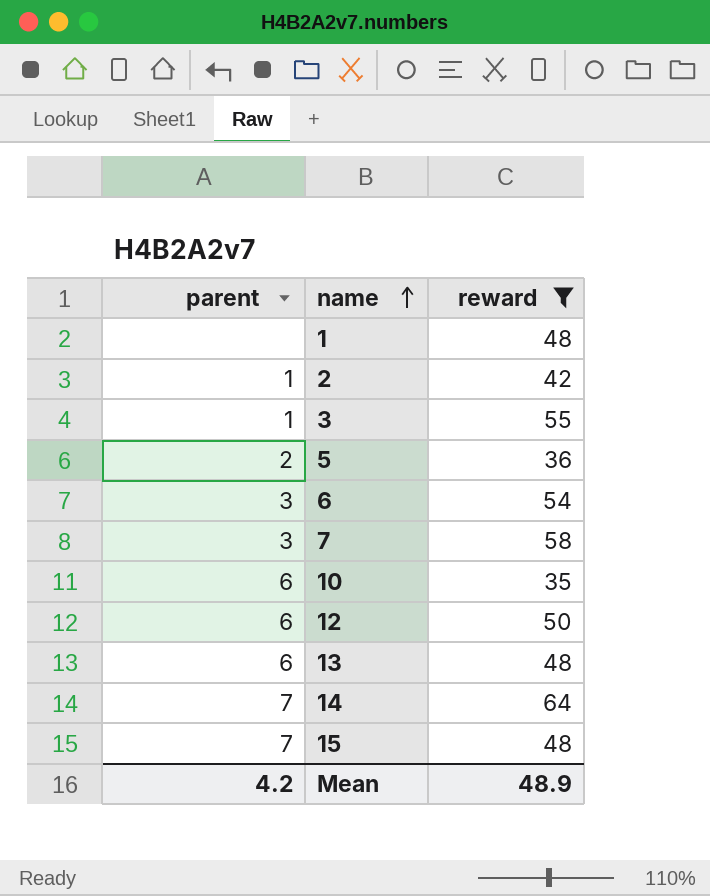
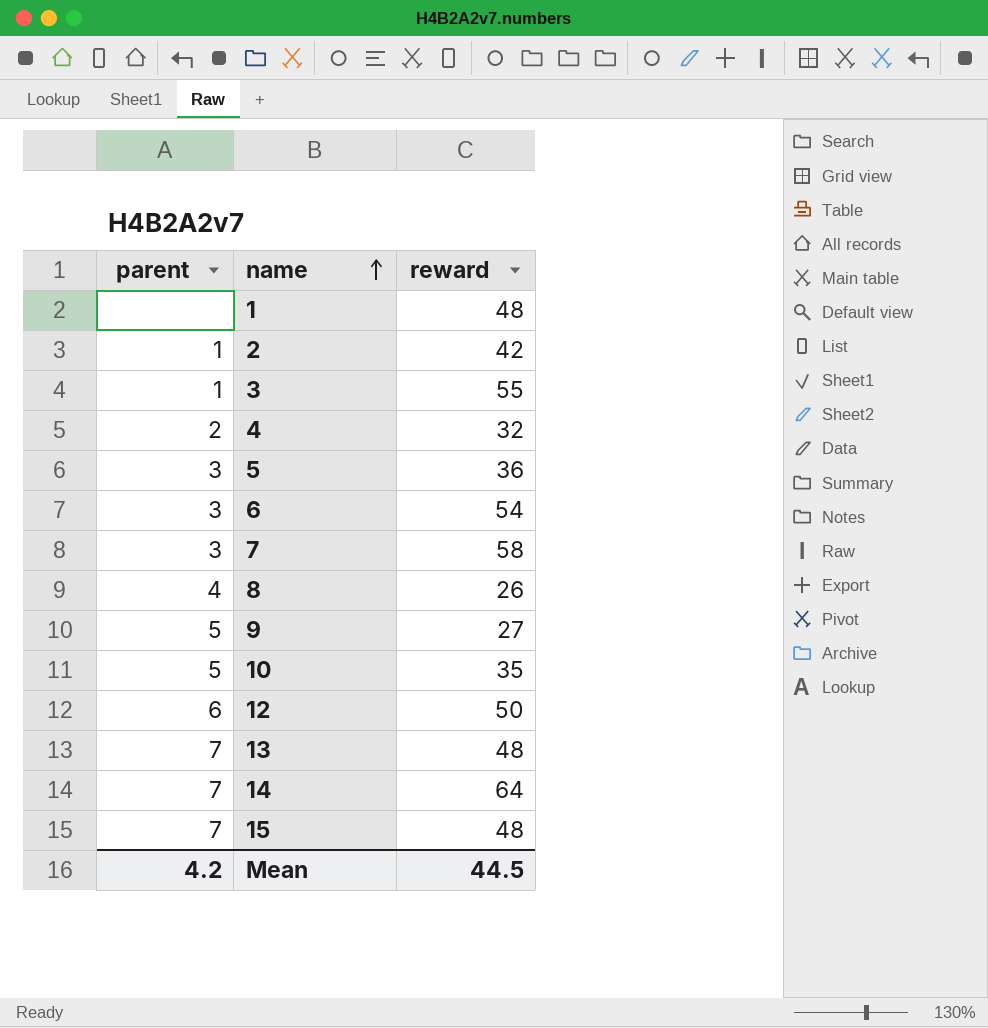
filter: reward >= 35 -> none
5 | parent: 2 -> 3
10 | parent: 6 -> 5
13 | parent: 6 -> 7
Mean | reward: 48.9 -> 44.5

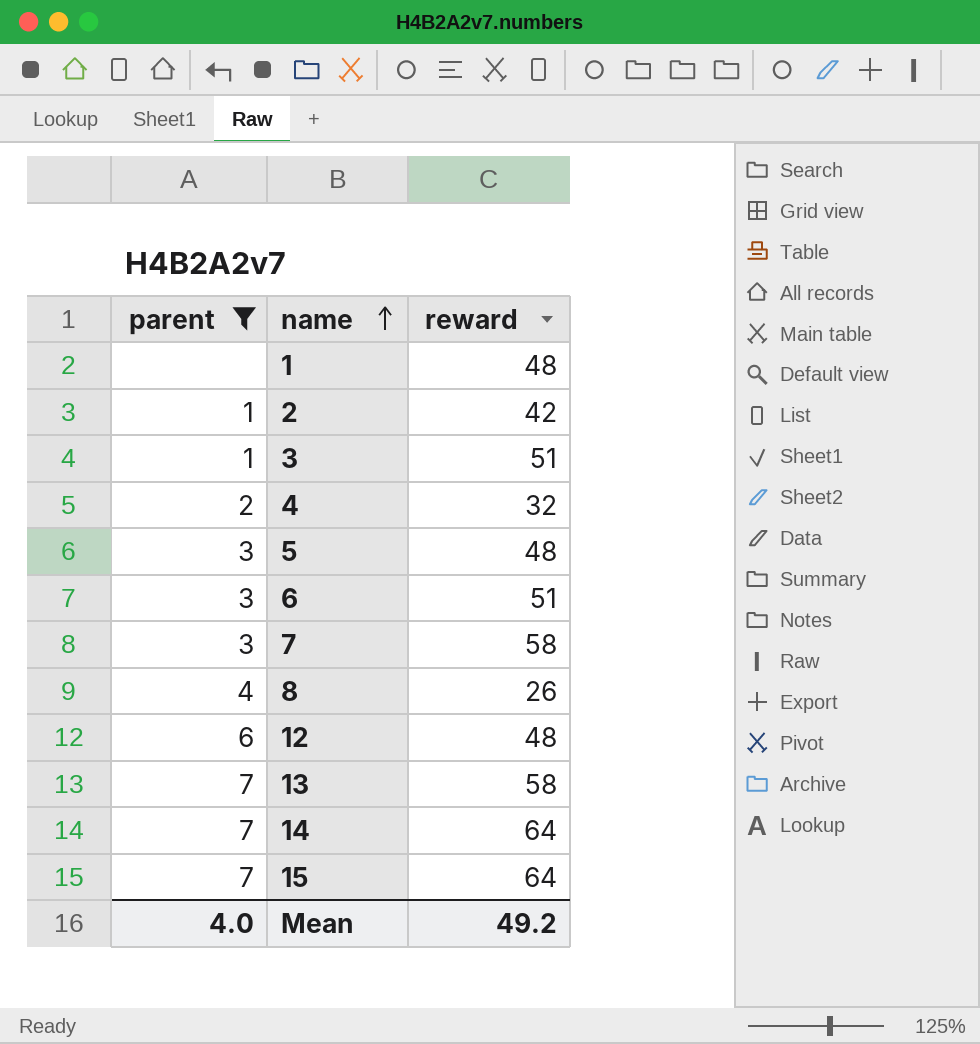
filter: none -> parent != 5
3 | reward: 55 -> 51
5 | reward: 36 -> 48
6 | reward: 54 -> 51
12 | reward: 50 -> 48
13 | reward: 48 -> 58
15 | reward: 48 -> 64
Mean | parent: 4.2 -> 4.0
Mean | reward: 44.5 -> 49.2

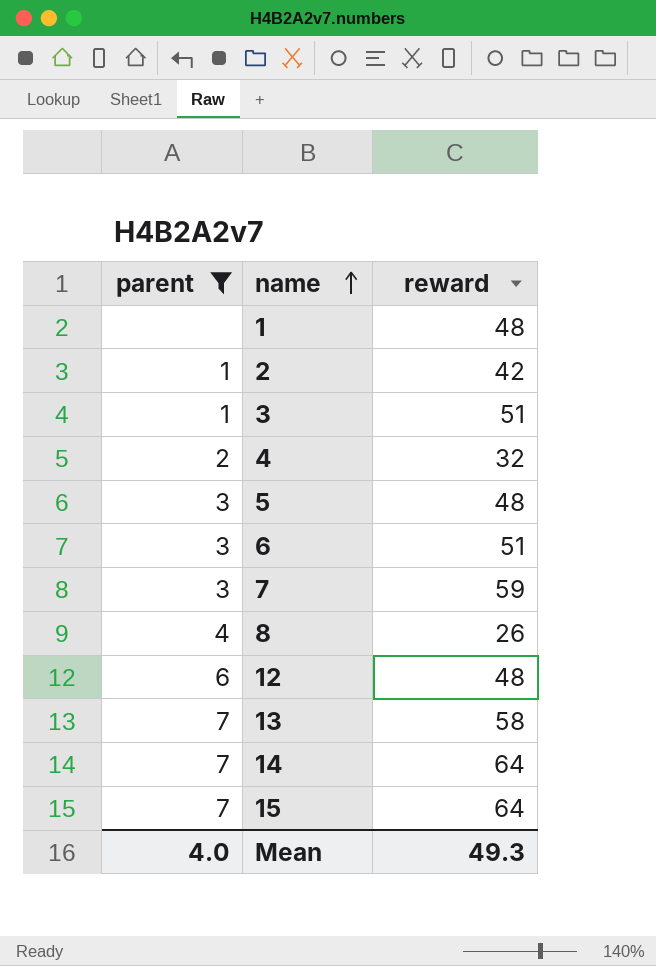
7 | reward: 58 -> 59
Mean | reward: 49.2 -> 49.3

